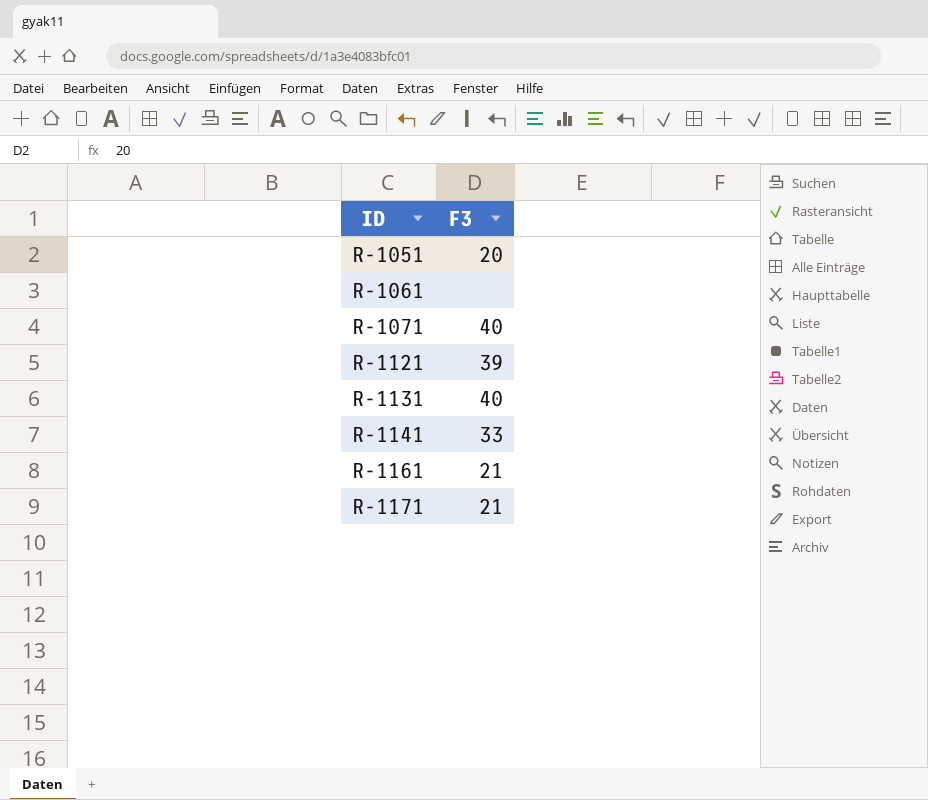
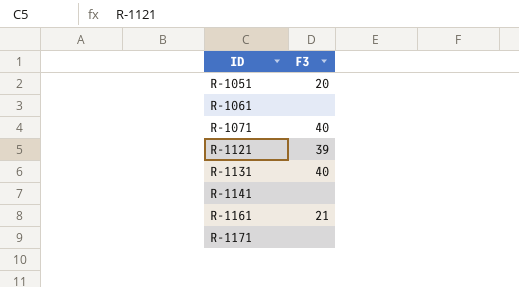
R-1141 | F3: 33 -> none
R-1171 | F3: 21 -> none

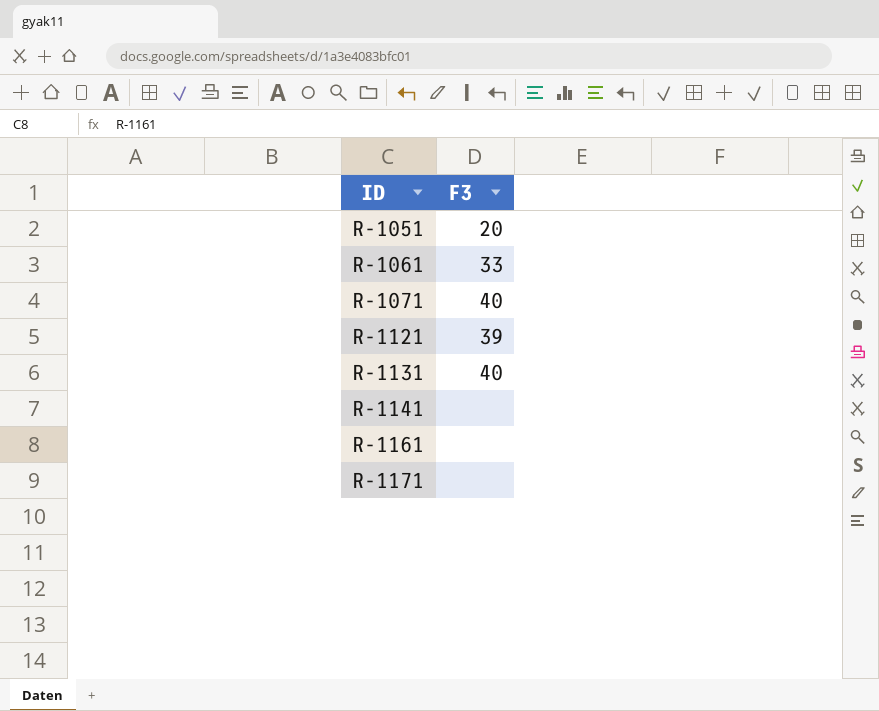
R-1061 | F3: none -> 33
R-1161 | F3: 21 -> none

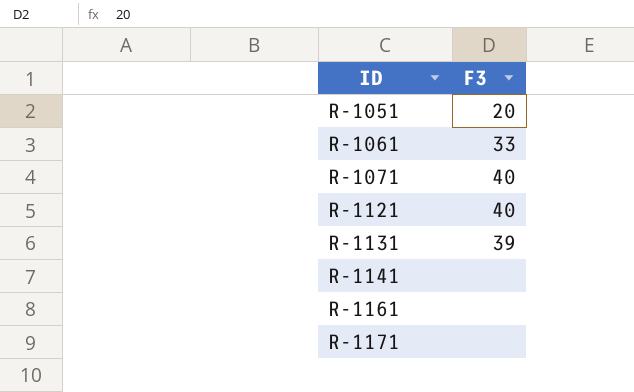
R-1121 | F3: 39 -> 40
R-1131 | F3: 40 -> 39

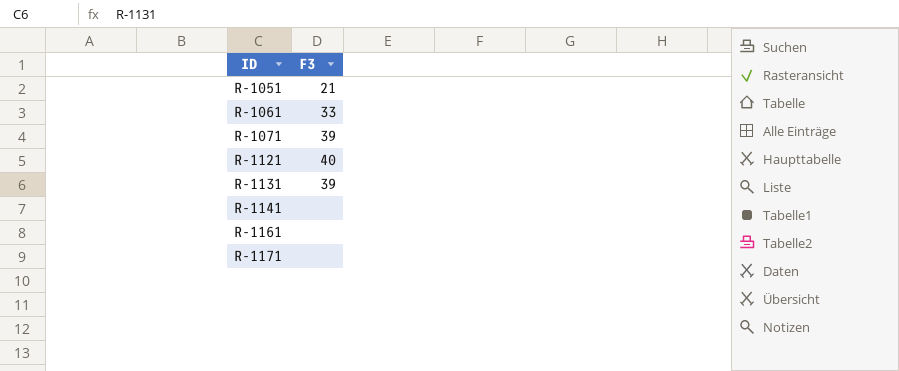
R-1051 | F3: 20 -> 21
R-1071 | F3: 40 -> 39

